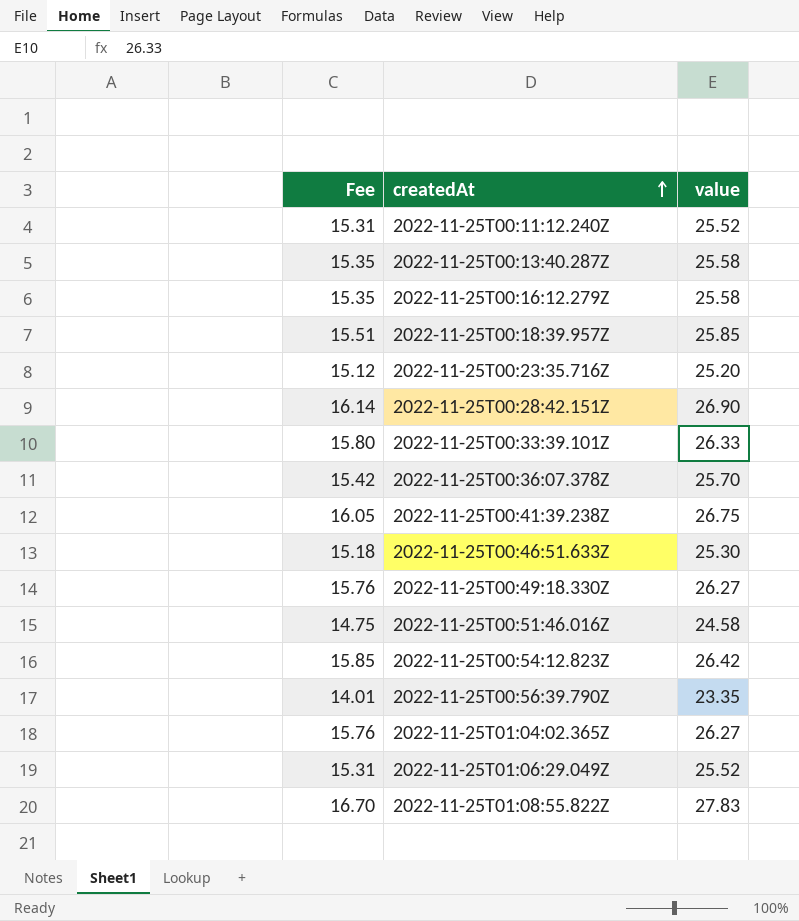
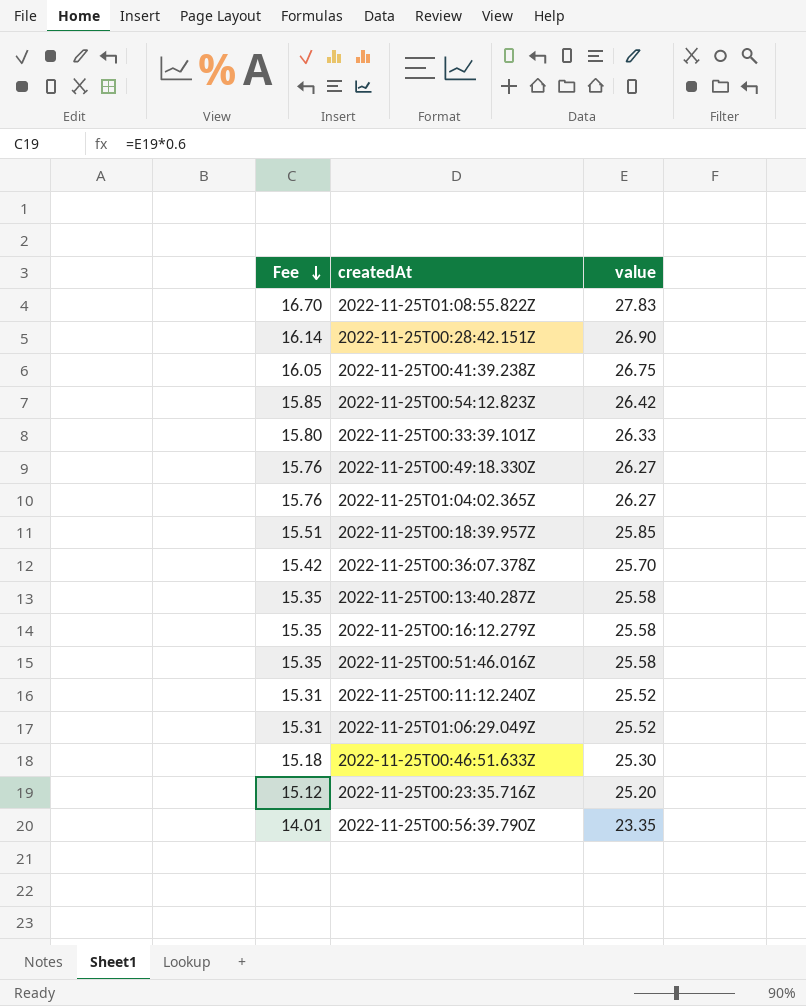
row order: createdAt ascending -> Fee descending
2022-11-25T00:51:46.016Z | Fee: 14.75 -> 15.35
2022-11-25T00:51:46.016Z | value: 24.58 -> 25.58

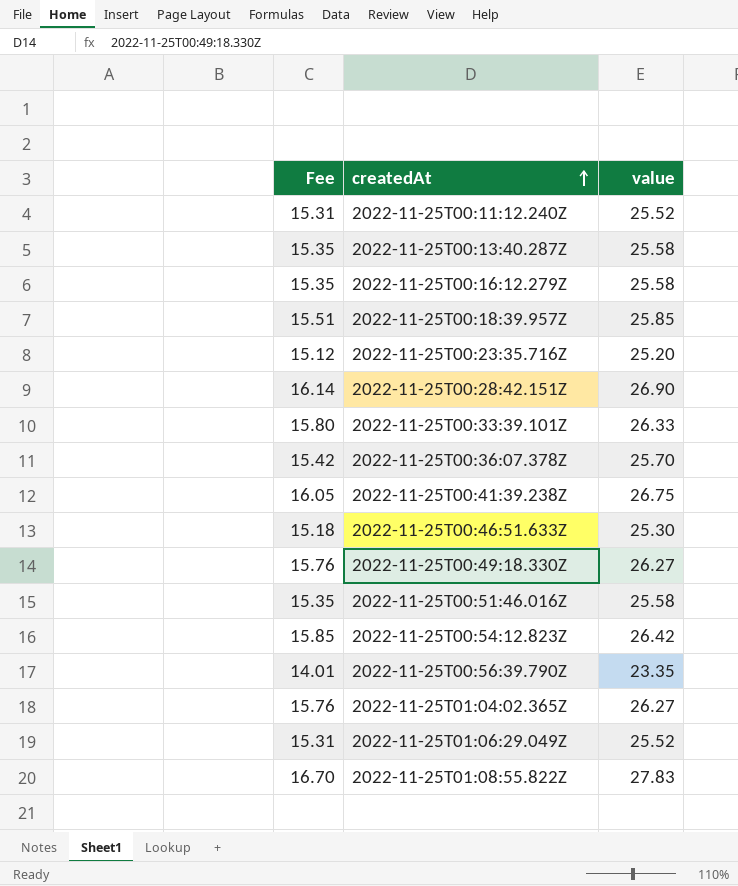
row order: Fee descending -> createdAt ascending

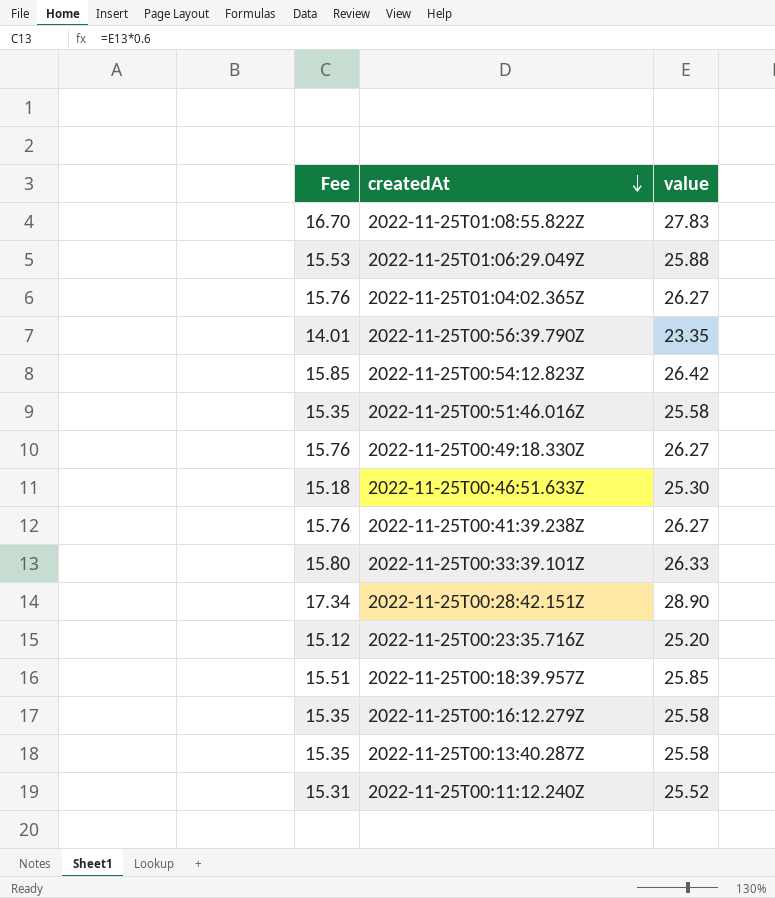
row order: createdAt ascending -> createdAt descending
row 2022-11-25T00:36:07.378Z: 15.42 | 25.70 -> none
2022-11-25T01:06:29.049Z | Fee: 15.31 -> 15.53
2022-11-25T01:06:29.049Z | value: 25.52 -> 25.88
2022-11-25T00:41:39.238Z | Fee: 16.05 -> 15.76
2022-11-25T00:41:39.238Z | value: 26.75 -> 26.27
2022-11-25T00:28:42.151Z | Fee: 16.14 -> 17.34
2022-11-25T00:28:42.151Z | value: 26.90 -> 28.90

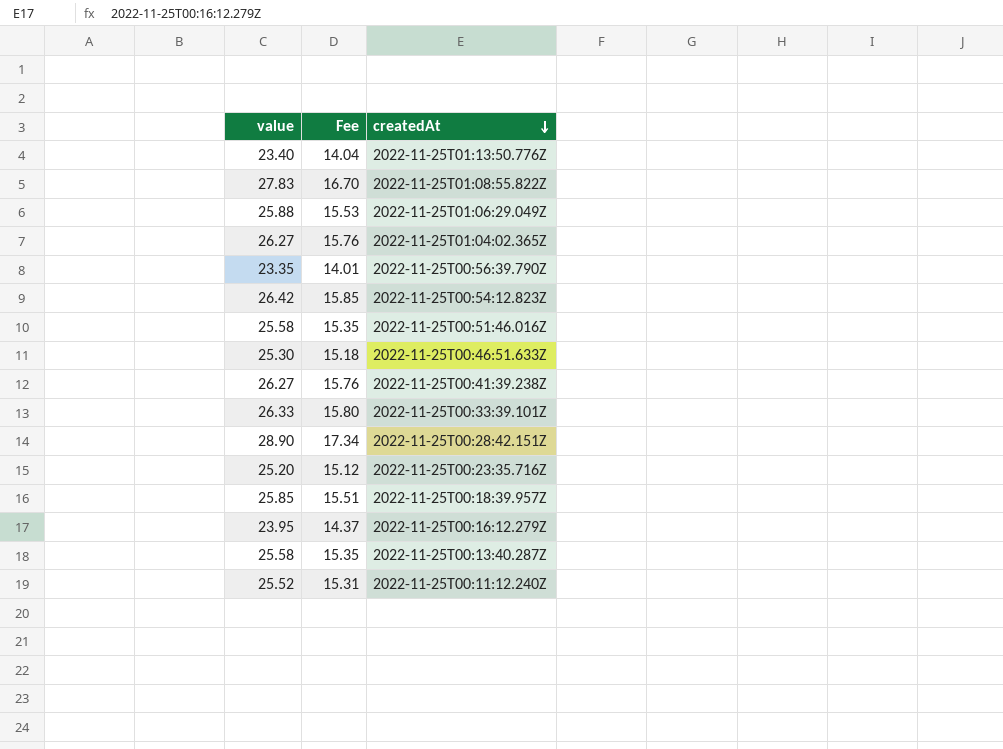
column value | position: 3 -> 1
row 2022-11-25T00:49:18.330Z: 15.76 | 26.27 -> none
row 2022-11-25T01:13:50.776Z: none -> 23.40 | 14.04
2022-11-25T00:16:12.279Z | value: 25.58 -> 23.95
2022-11-25T00:16:12.279Z | Fee: 15.35 -> 14.37

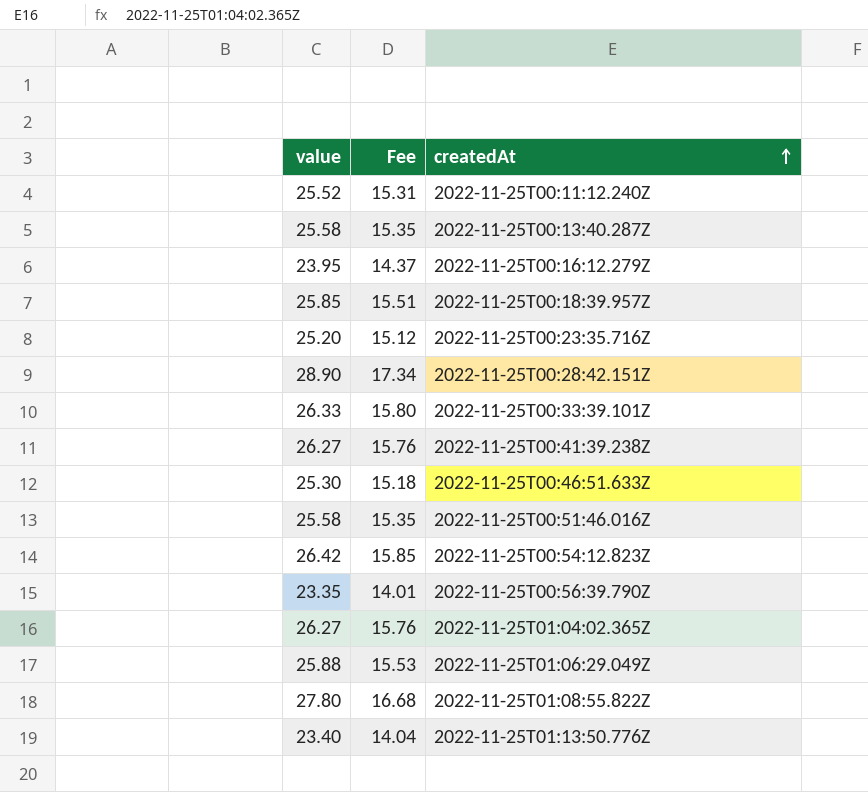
row order: createdAt descending -> createdAt ascending
2022-11-25T01:08:55.822Z | value: 27.83 -> 27.80
2022-11-25T01:08:55.822Z | Fee: 16.70 -> 16.68

